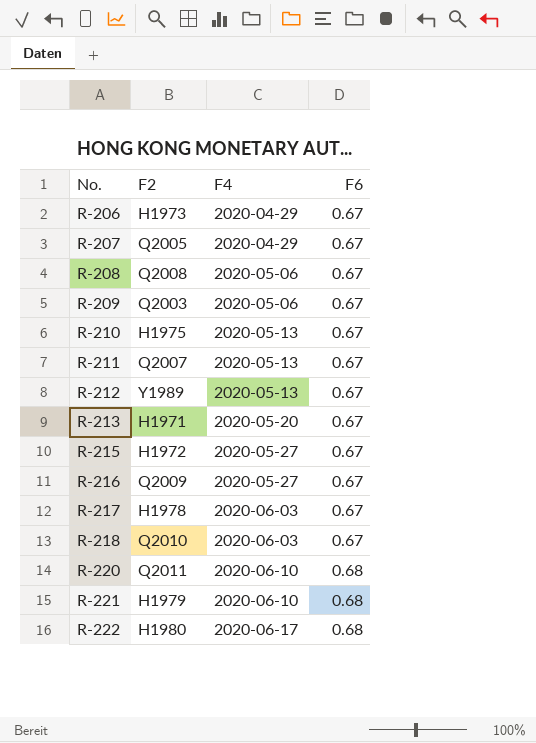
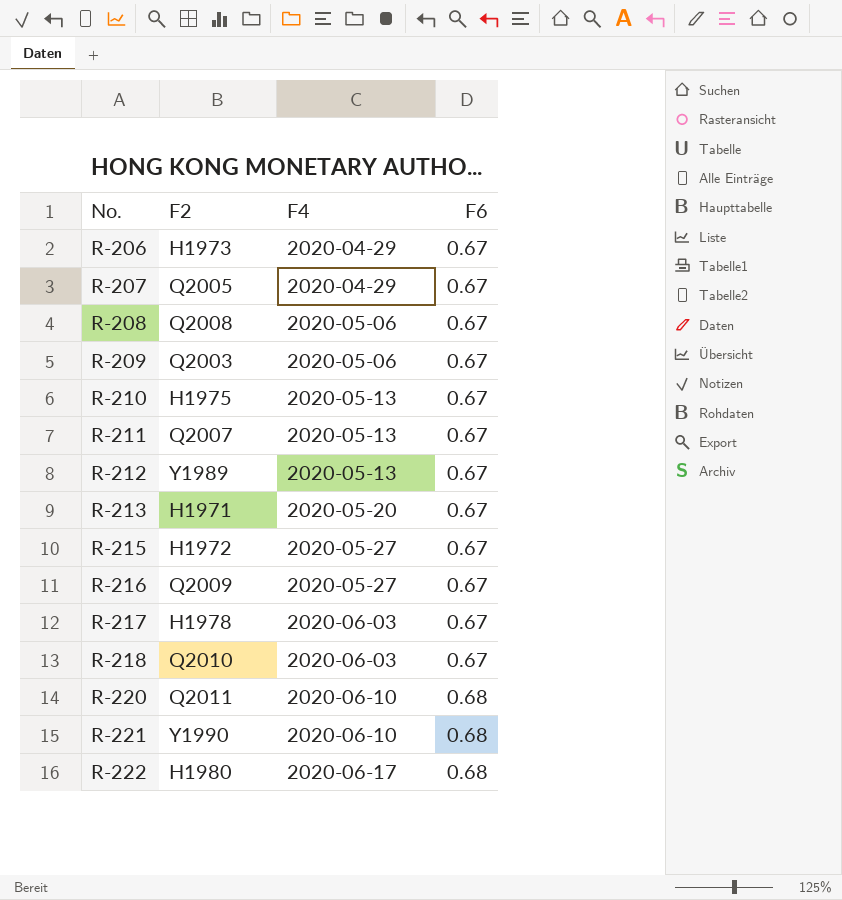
R-221 | F2: H1979 -> Y1990

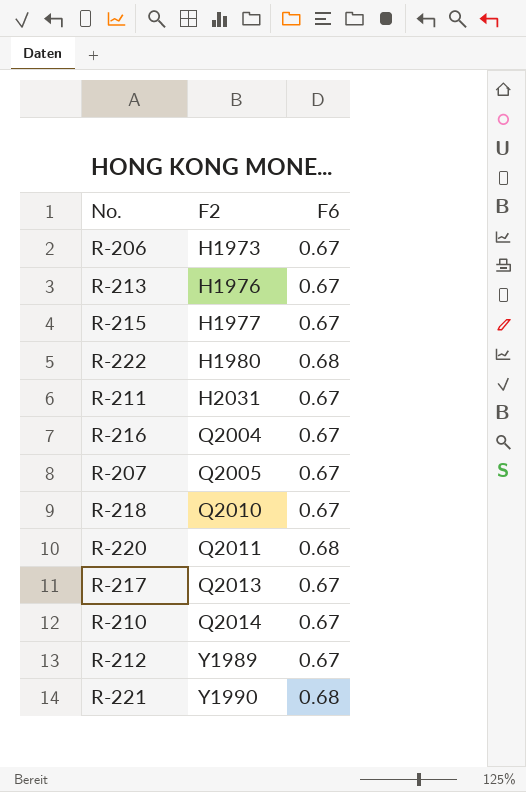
row order: No. ascending -> F2 ascending
column F4 | position: 3 -> none
row R-208: Q2008 | 2020-05-06 | 0.67 -> none
row R-209: Q2003 | 2020-05-06 | 0.67 -> none
R-213 | F2: H1971 -> H1976
R-215 | F2: H1972 -> H1977
R-211 | F2: Q2007 -> H2031
R-216 | F2: Q2009 -> Q2004
R-217 | F2: H1978 -> Q2013
R-210 | F2: H1975 -> Q2014

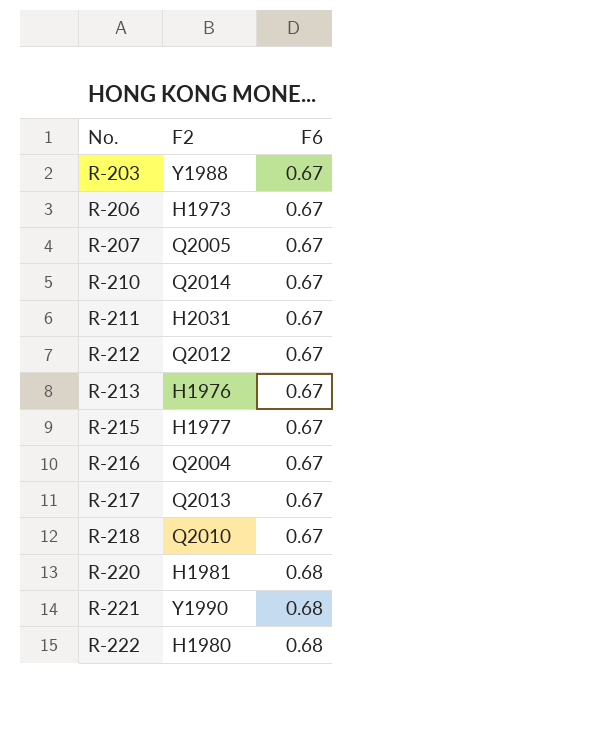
row order: F2 ascending -> No. ascending
row R-203: none -> Y1988 | 0.67
R-212 | F2: Y1989 -> Q2012
R-220 | F2: Q2011 -> H1981

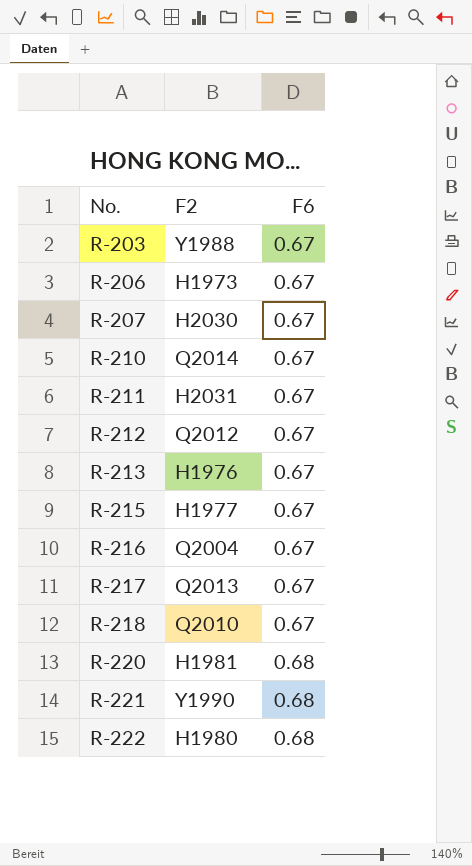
R-207 | F2: Q2005 -> H2030

